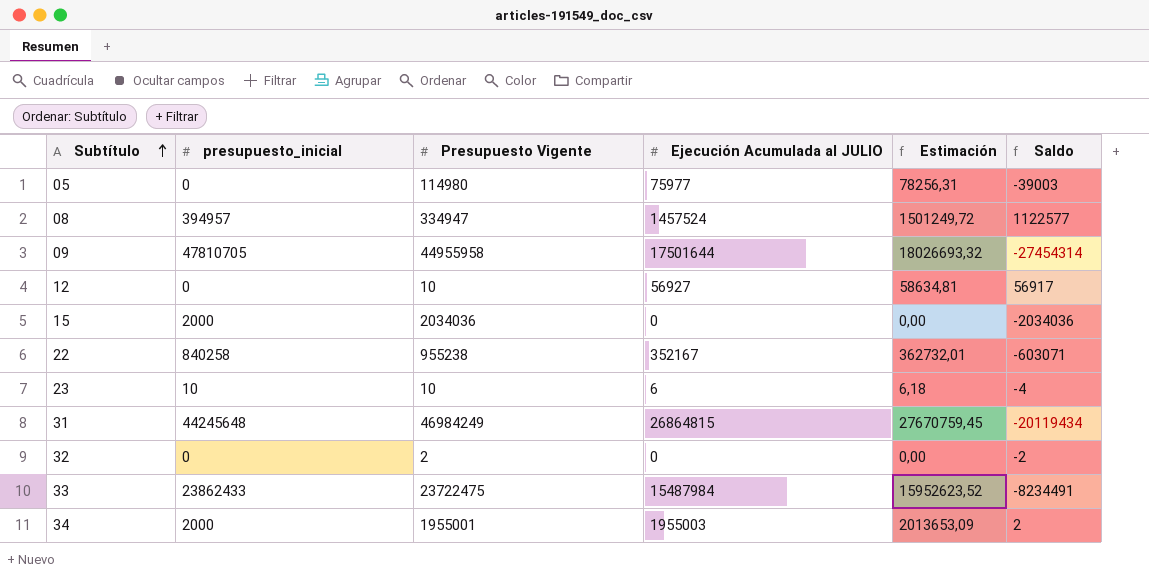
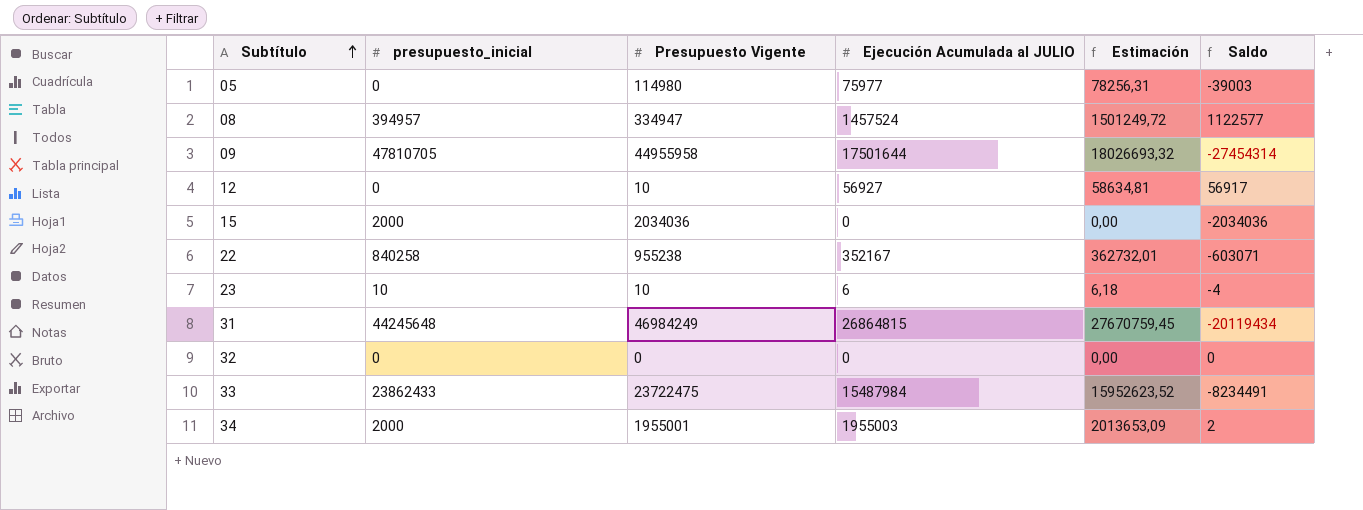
32 | Presupuesto Vigente: 2 -> 0
32 | Saldo: -2 -> 0

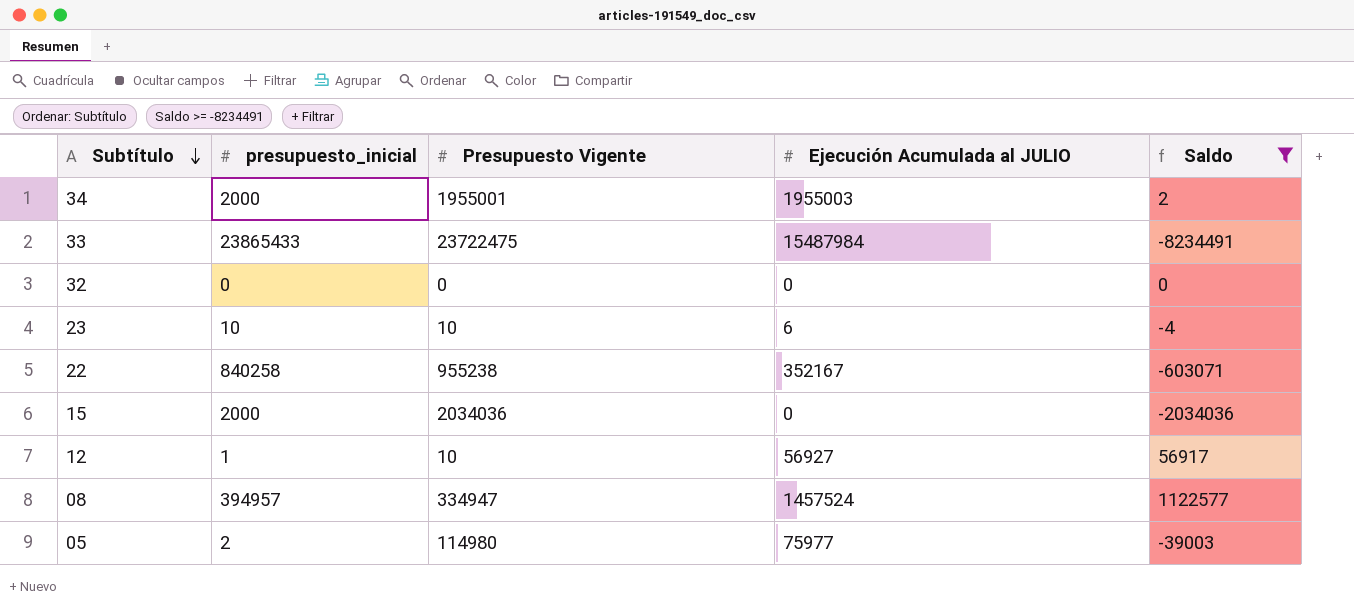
filter: none -> Saldo >= -8234491
row order: Subtítulo ascending -> Subtítulo descending
column Estimación | formula: [Ejecución Acumulada al JULIO] * 1,03 -> none
33 | presupuesto_inicial: 23862433 -> 23865433
12 | presupuesto_inicial: 0 -> 1
05 | presupuesto_inicial: 0 -> 2

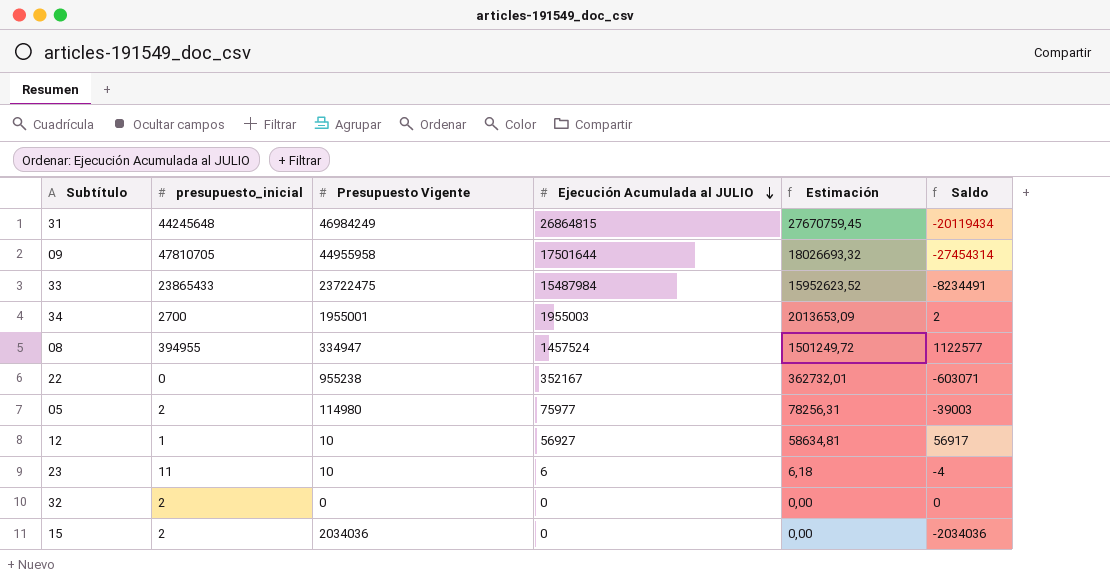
filter: Saldo >= -8234491 -> none
row order: Subtítulo descending -> Ejecución Acumulada al JULIO descending
column Estimación | formula: none -> [Ejecución Acumulada al JULIO] * 1,03
34 | presupuesto_inicial: 2000 -> 2700
08 | presupuesto_inicial: 394957 -> 394955
22 | presupuesto_inicial: 840258 -> 0
23 | presupuesto_inicial: 10 -> 11
32 | presupuesto_inicial: 0 -> 2
15 | presupuesto_inicial: 2000 -> 2

